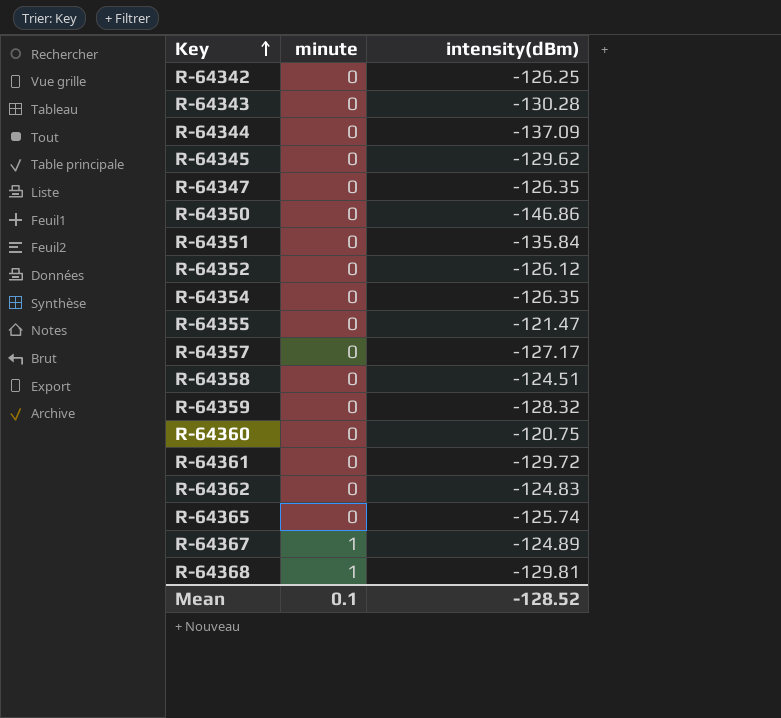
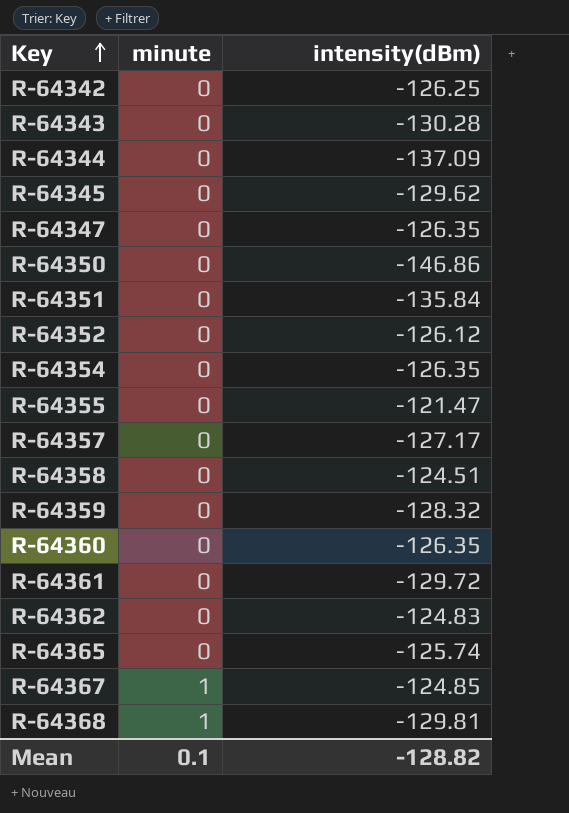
R-64360 | intensity(dBm): -120.75 -> -126.35
R-64367 | intensity(dBm): -124.89 -> -124.85
Mean | intensity(dBm): -128.52 -> -128.82

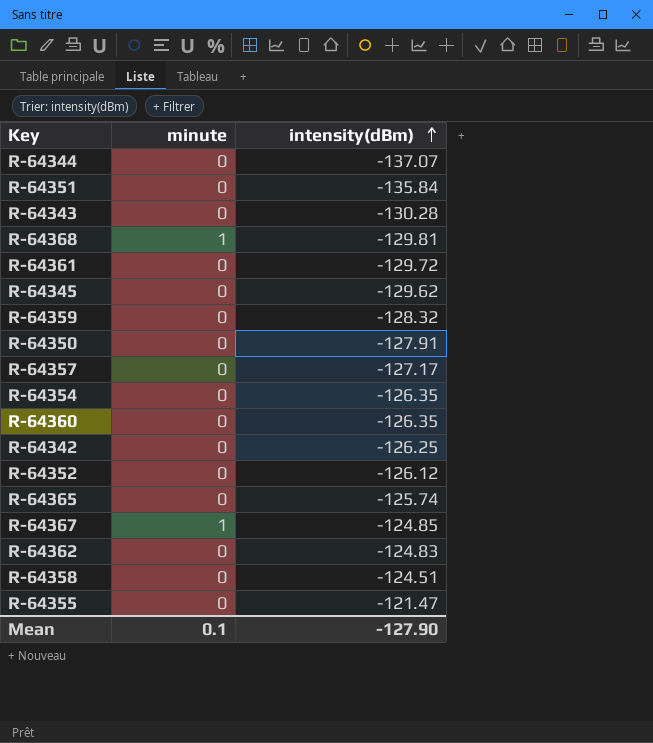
row order: Key ascending -> intensity(dBm) ascending
row R-64347: 0 | -126.35 -> none
R-64344 | intensity(dBm): -137.09 -> -137.07
R-64350 | intensity(dBm): -146.86 -> -127.91
Mean | intensity(dBm): -128.82 -> -127.90

